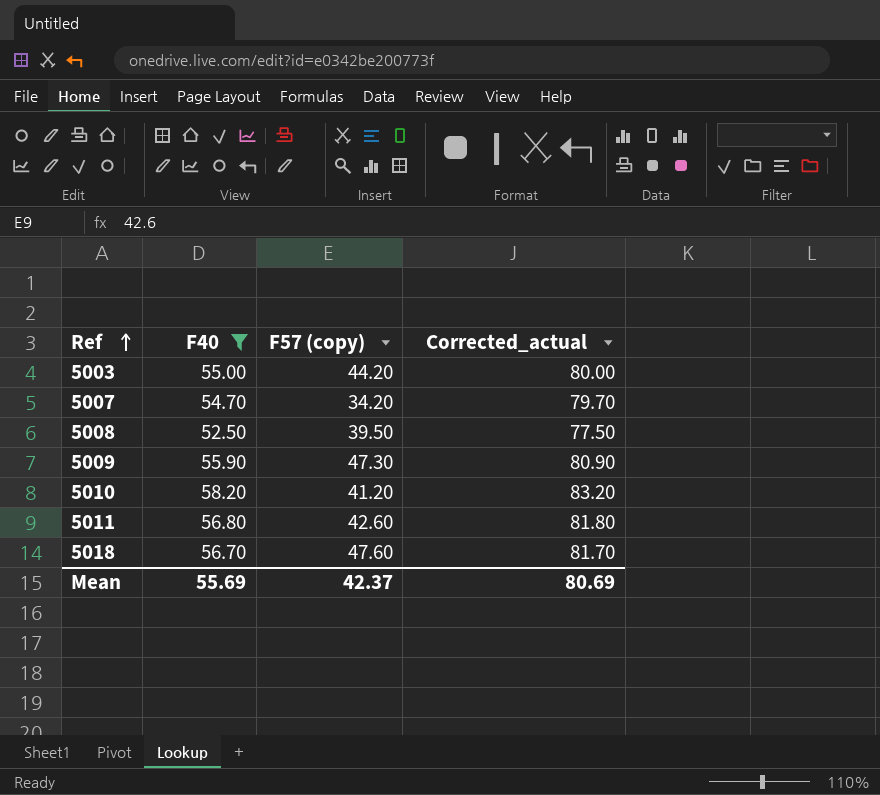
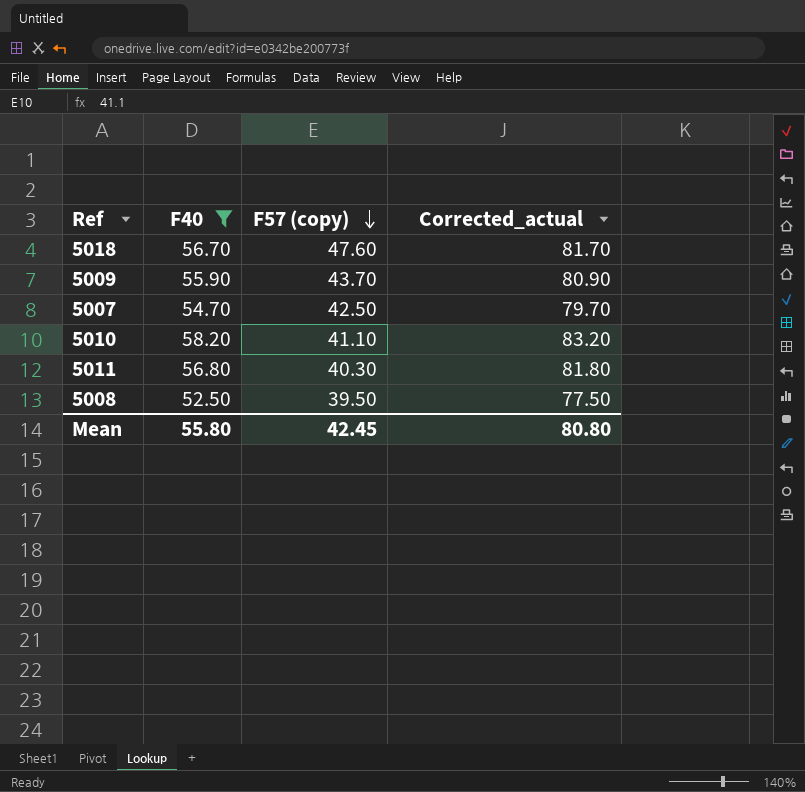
row order: Ref ascending -> F57 (copy) descending
row 5003: 55.00 | 44.20 | 80.00 -> none
5009 | F57 (copy): 47.30 -> 43.70
5007 | F57 (copy): 34.20 -> 42.50
5010 | F57 (copy): 41.20 -> 41.10
5011 | F57 (copy): 42.60 -> 40.30
Mean | F40: 55.69 -> 55.80
Mean | F57 (copy): 42.37 -> 42.45
Mean | Corrected_actual: 80.69 -> 80.80

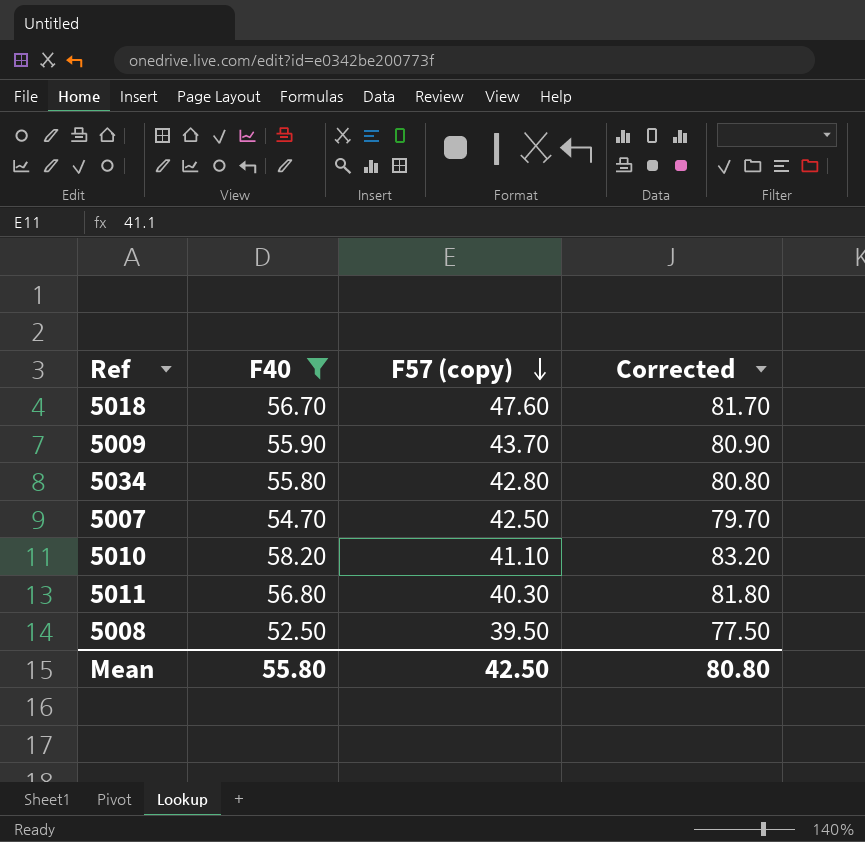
column name: Corrected_actual -> Corrected
row 5034: none -> 55.80 | 42.80 | 80.80
Mean | F57 (copy): 42.45 -> 42.50

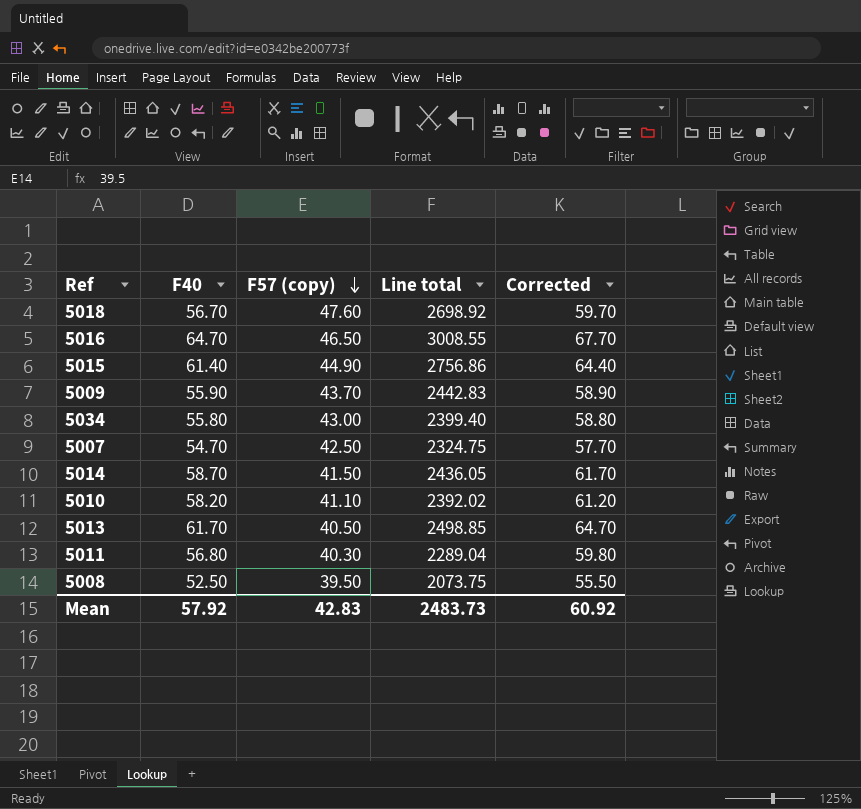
filter: F40 <= 58.20 -> none
column Line total | formula: none -> [F40] * [F57 (copy)]
column Corrected | formula: [F40] + 25 -> [F40] + 3
5034 | F57 (copy): 42.80 -> 43.00
Mean | F40: 55.80 -> 57.92
Mean | F57 (copy): 42.50 -> 42.83
Mean | Corrected: 80.80 -> 60.92

